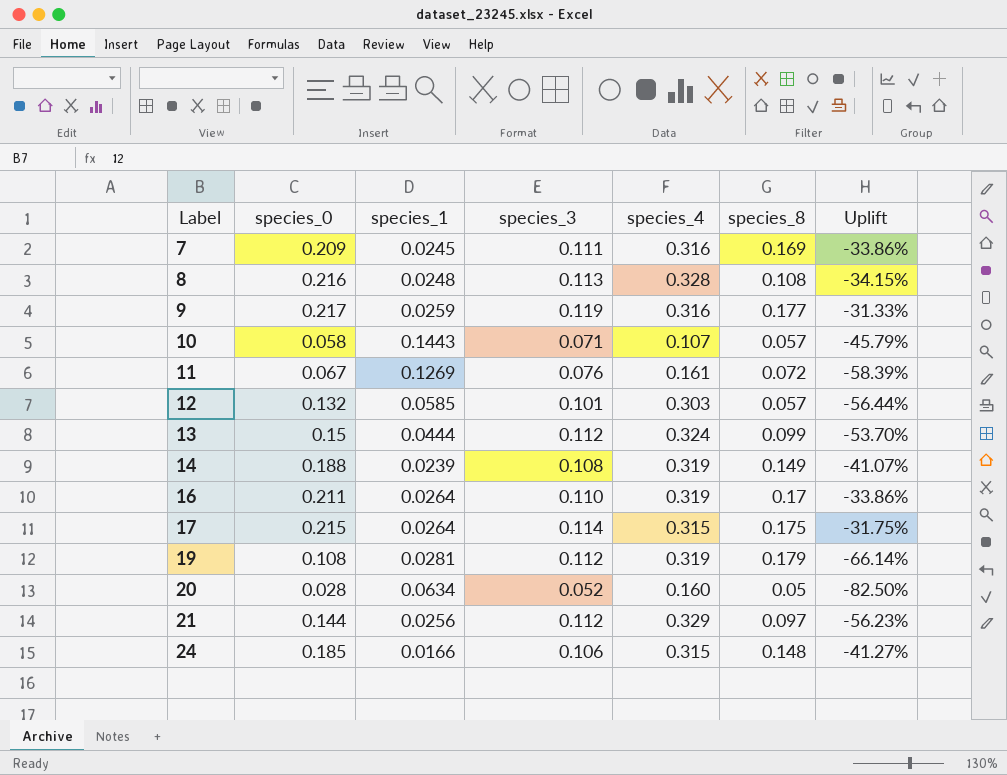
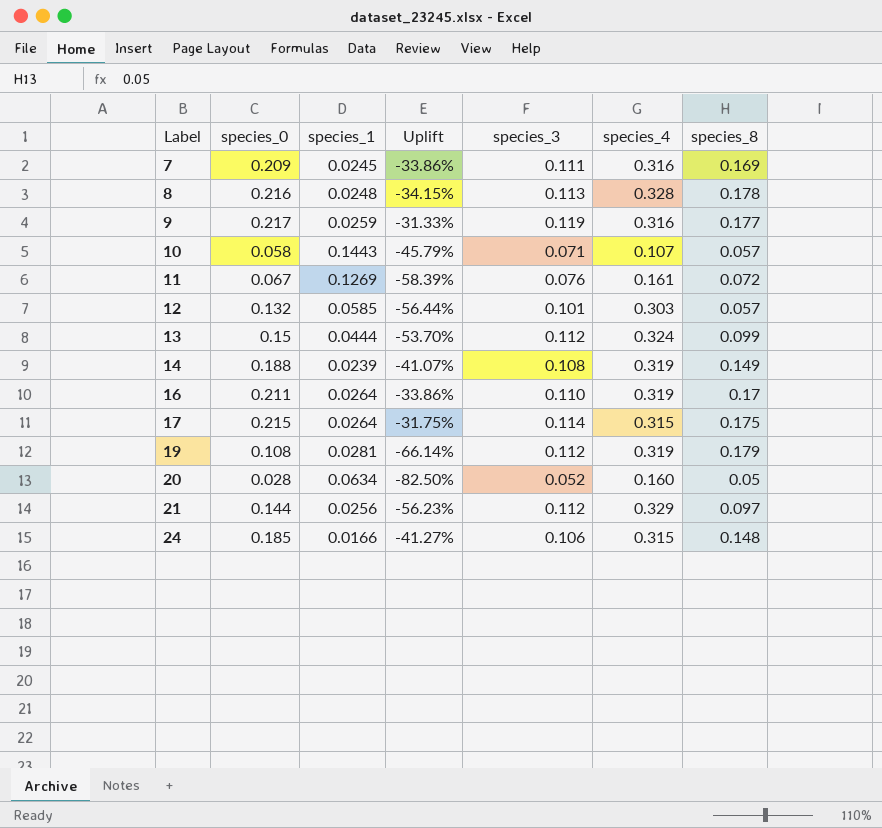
column Uplift | position: 7 -> 4
8 | species_8: 0.108 -> 0.178

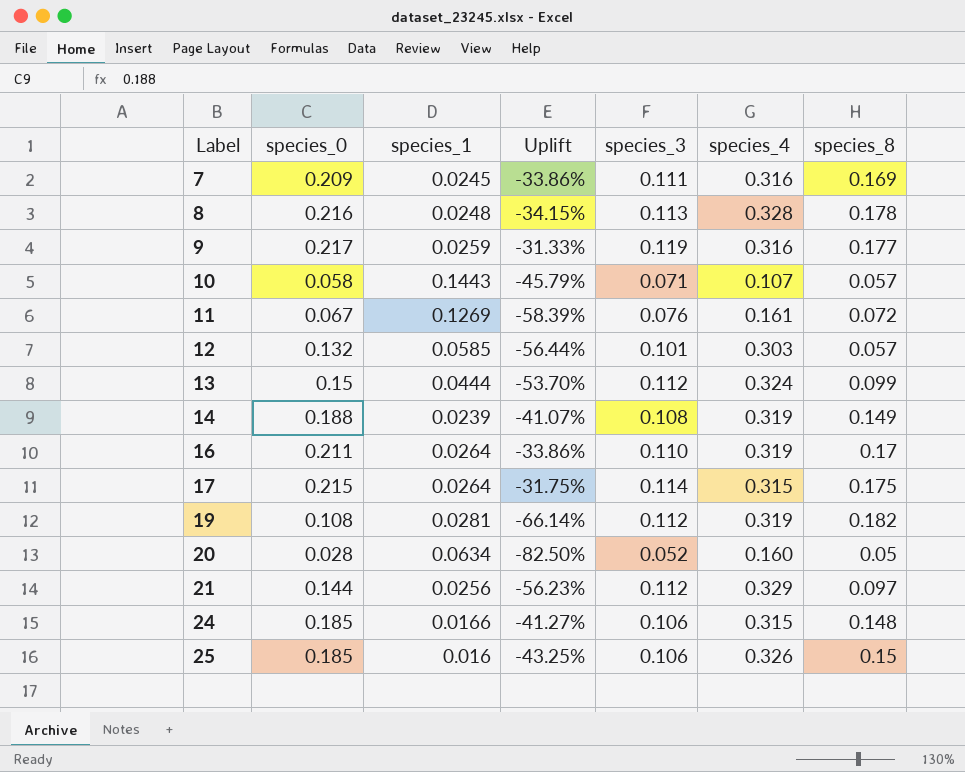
19 | species_8: 0.179 -> 0.182
row 25: none -> 0.185 | 0.016 | -43.25% | 0.106 | 0.326 | 0.15

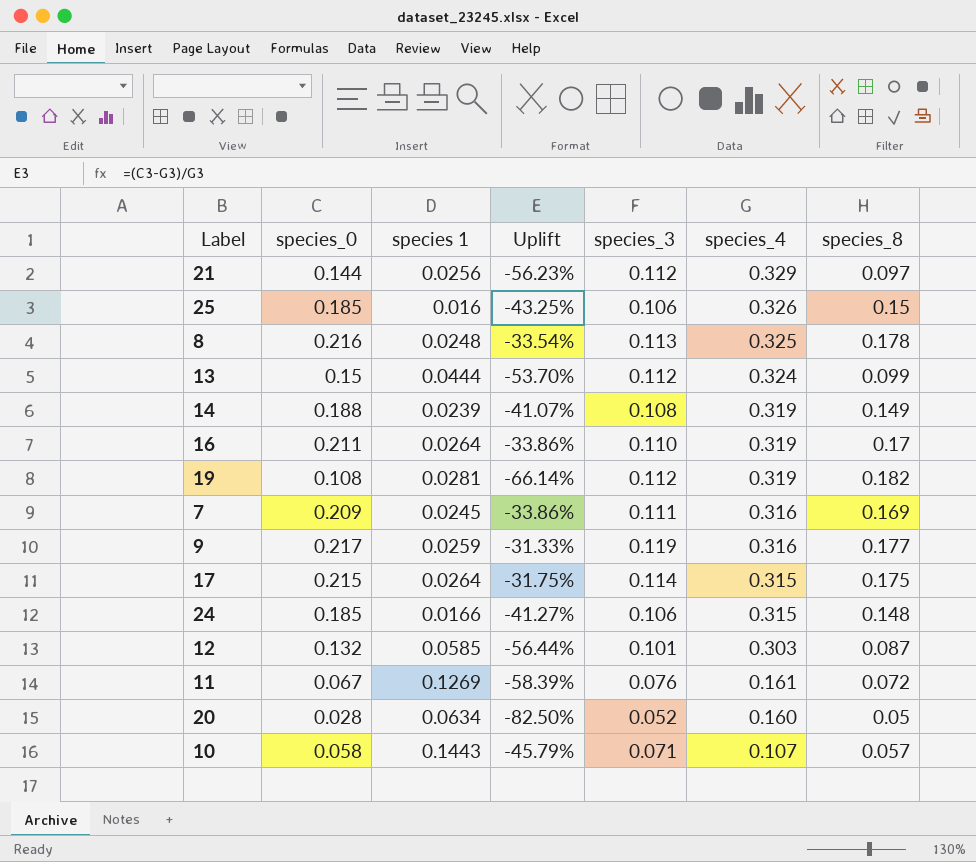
row order: Label ascending -> species_4 descending
column name: species_1 -> species 1
8 | Uplift: -34.15% -> -33.54%
8 | species_4: 0.328 -> 0.325
12 | species_8: 0.057 -> 0.087

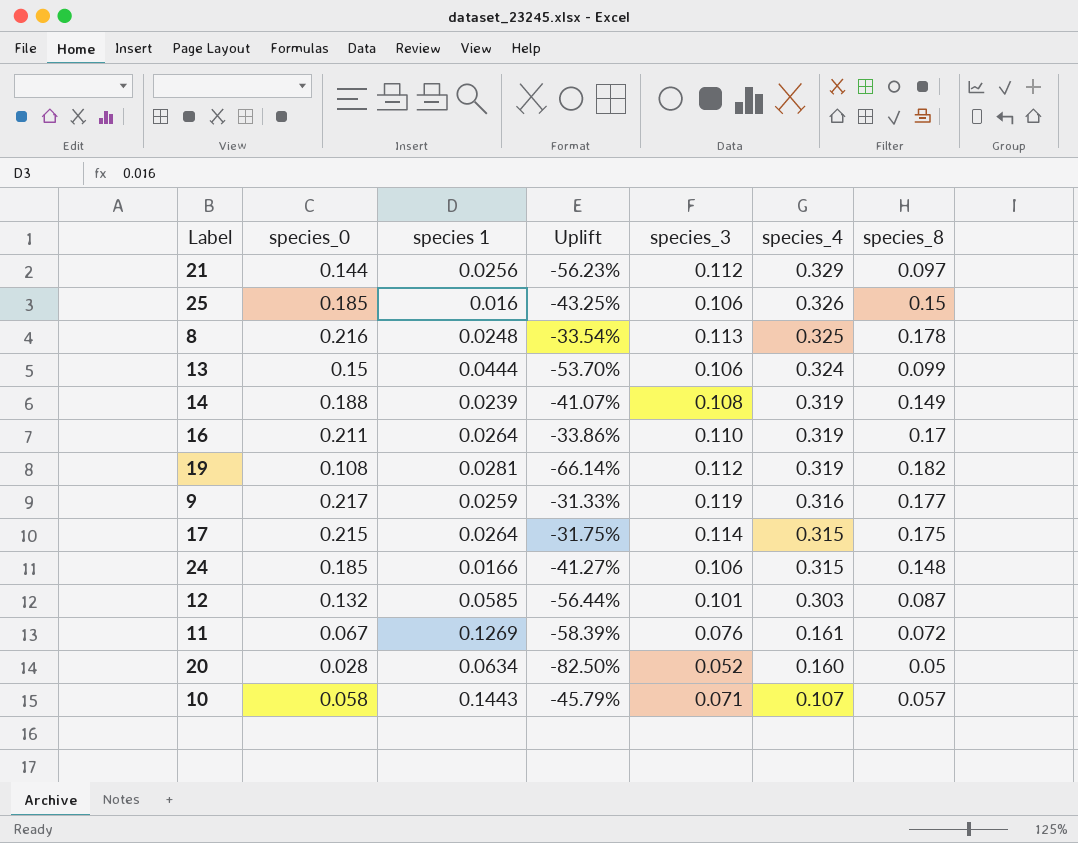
row 7: 0.209 | 0.0245 | -33.86% | 0.111 | 0.316 | 0.169 -> none
13 | species_3: 0.112 -> 0.106

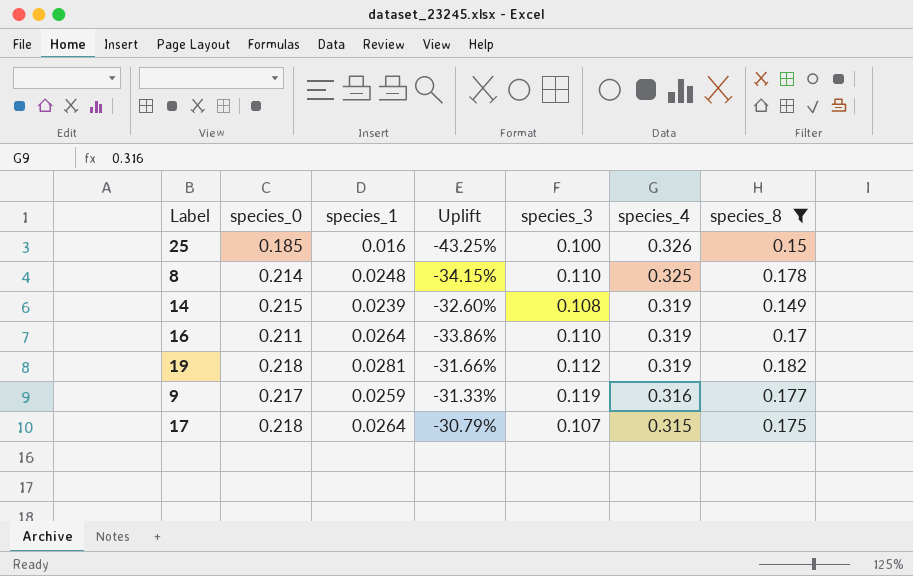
filter: none -> species_8 >= 0.149
column name: species 1 -> species_1
25 | species_3: 0.106 -> 0.100
8 | species_0: 0.216 -> 0.214
8 | Uplift: -33.54% -> -34.15%
8 | species_3: 0.113 -> 0.110
14 | species_0: 0.188 -> 0.215
14 | Uplift: -41.07% -> -32.60%
19 | species_0: 0.108 -> 0.218
19 | Uplift: -66.14% -> -31.66%
17 | species_0: 0.215 -> 0.218
17 | Uplift: -31.75% -> -30.79%
17 | species_3: 0.114 -> 0.107

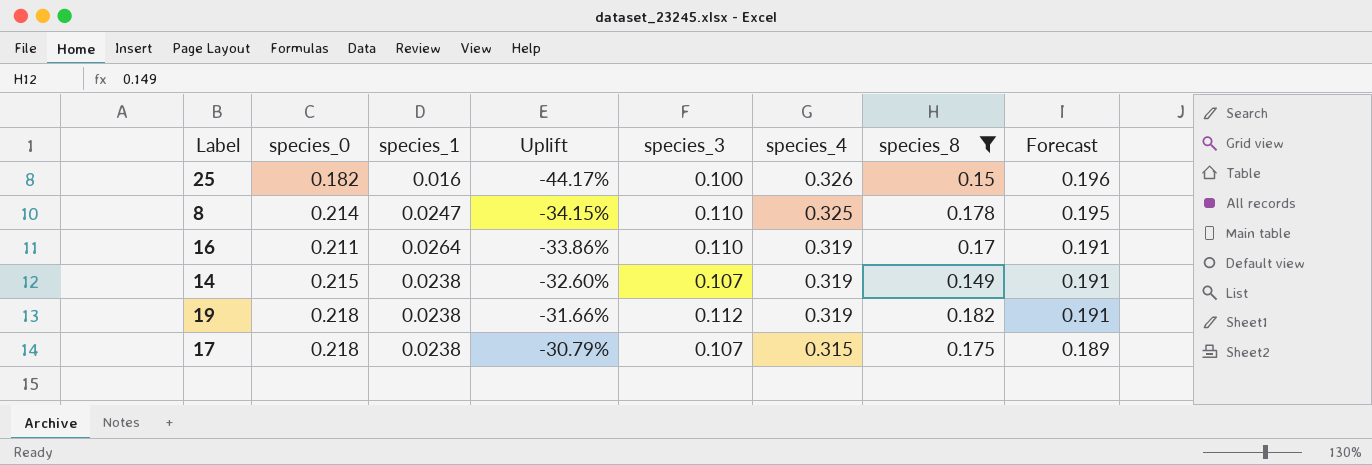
row order: species_4 descending -> Uplift ascending
column Forecast | formula: none -> [species_4] * 0.6
row 9: 0.217 | 0.0259 | -31.33% | 0.119 | 0.316 | 0.177 -> none
25 | species_0: 0.185 -> 0.182
25 | Uplift: -43.25% -> -44.17%
8 | species_1: 0.0248 -> 0.0247
14 | species_1: 0.0239 -> 0.0238
14 | species_3: 0.108 -> 0.107
19 | species_1: 0.0281 -> 0.0238
17 | species_1: 0.0264 -> 0.0238

